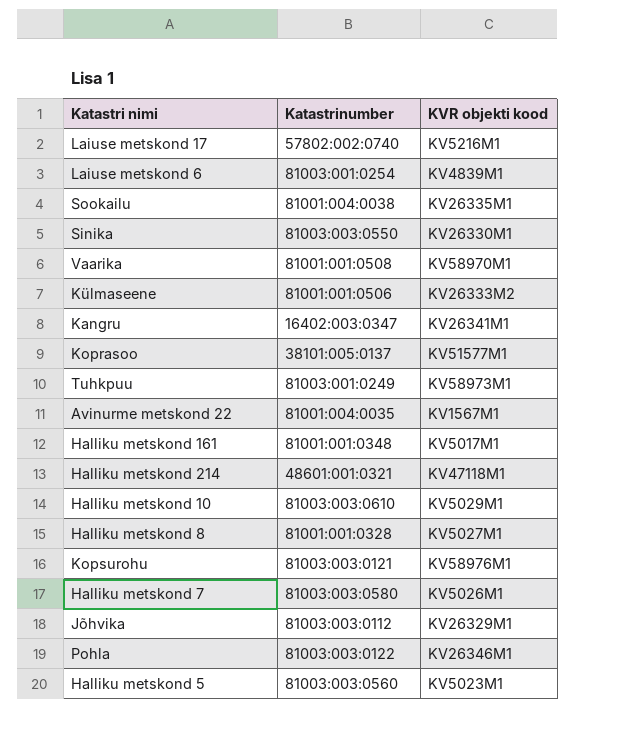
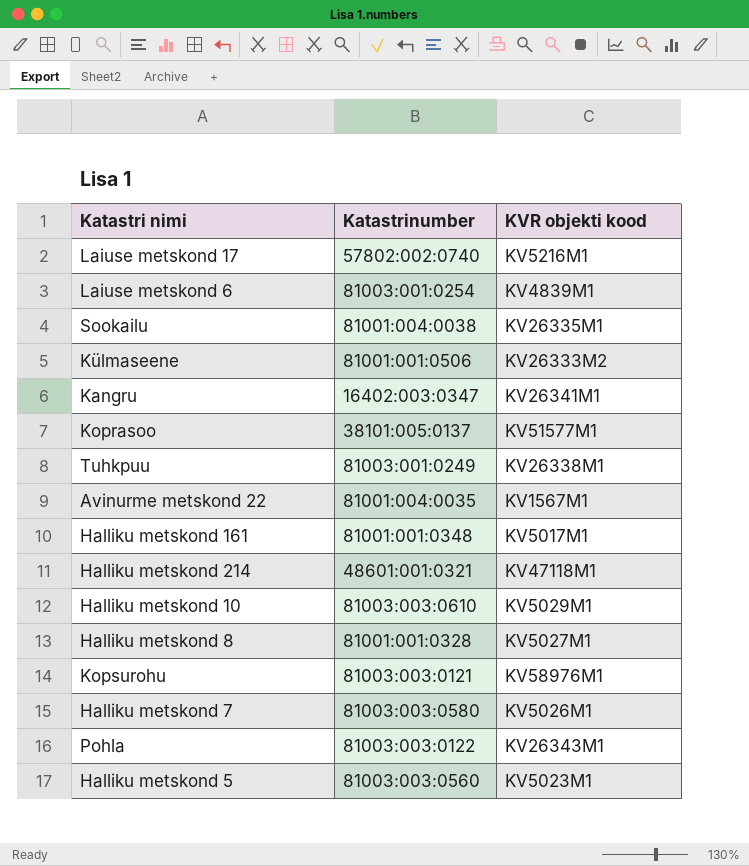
row Sinika: 81003:003:0550 | KV26330M1 -> none
row Vaarika: 81001:001:0508 | KV58970M1 -> none
row Jõhvika: 81003:003:0112 | KV26329M1 -> none
Tuhkpuu | KVR objekti kood: KV58973M1 -> KV26338M1
Pohla | KVR objekti kood: KV26346M1 -> KV26343M1

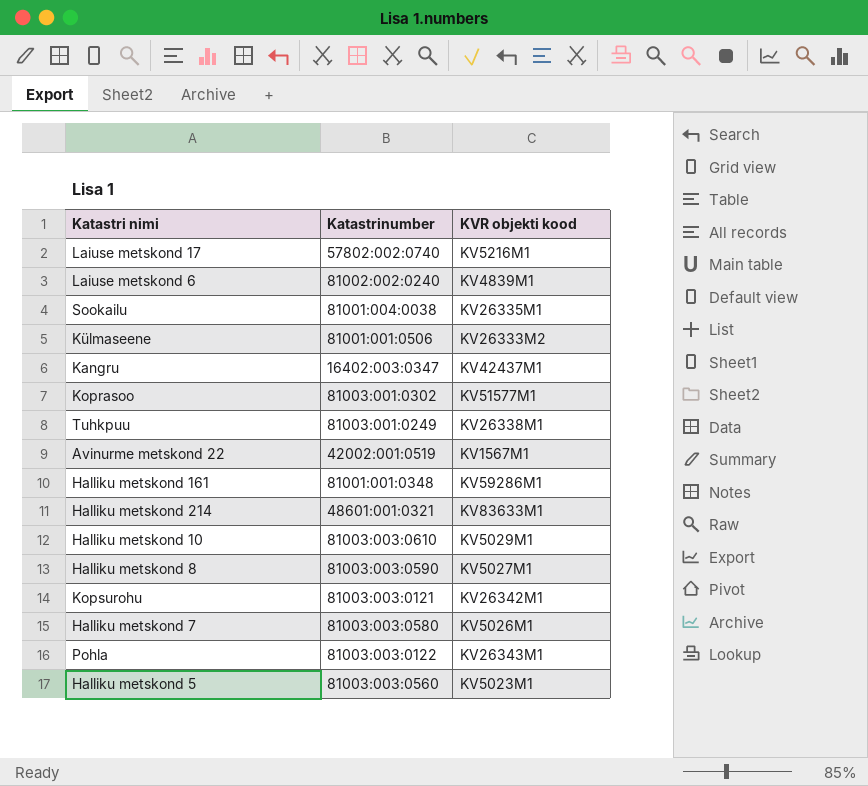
Laiuse metskond 6 | Katastrinumber: 81003:001:0254 -> 81002:002:0240
Kangru | KVR objekti kood: KV26341M1 -> KV42437M1
Koprasoo | Katastrinumber: 38101:005:0137 -> 81003:001:0302
Avinurme metskond 22 | Katastrinumber: 81001:004:0035 -> 42002:001:0519
Halliku metskond 161 | KVR objekti kood: KV5017M1 -> KV59286M1
Halliku metskond 214 | KVR objekti kood: KV47118M1 -> KV83633M1
Halliku metskond 8 | Katastrinumber: 81001:001:0328 -> 81003:003:0590
Kopsurohu | KVR objekti kood: KV58976M1 -> KV26342M1

